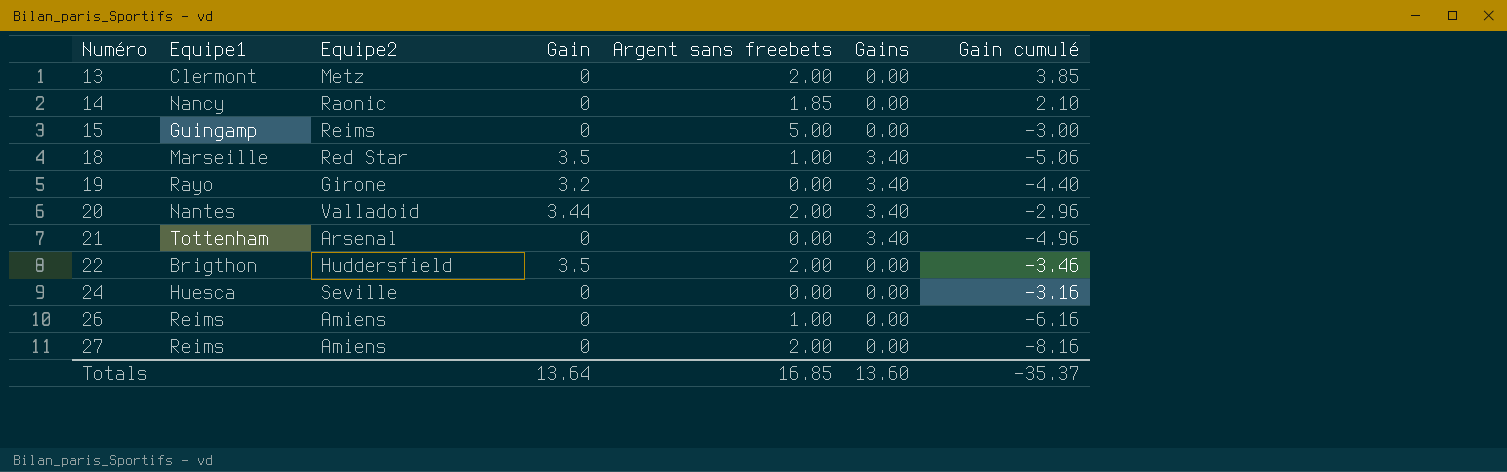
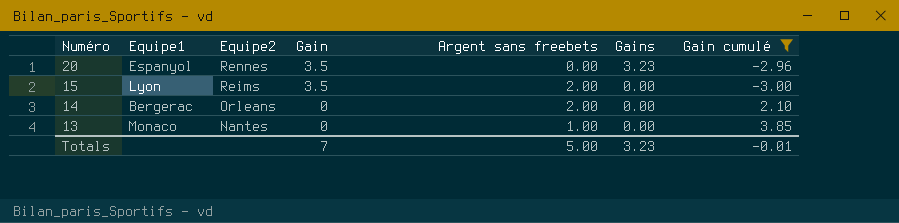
filter: none -> Gain cumulé >= -3.00
row order: Numéro ascending -> Numéro descending
20 | Equipe1: Nantes -> Espanyol
20 | Equipe2: Valladoid -> Rennes
20 | Gain: 3.44 -> 3.5
20 | Argent sans freebets: 2.00 -> 0.00
20 | Gains: 3.40 -> 3.23
15 | Equipe1: Guingamp -> Lyon
15 | Gain: 0 -> 3.5
15 | Argent sans freebets: 5.00 -> 2.00
14 | Equipe1: Nancy -> Bergerac
14 | Equipe2: Raonic -> Orleans
14 | Argent sans freebets: 1.85 -> 2.00
13 | Equipe1: Clermont -> Monaco
13 | Equipe2: Metz -> Nantes
13 | Argent sans freebets: 2.00 -> 1.00
Totals | Gain: 13.64 -> 7
Totals | Argent sans freebets: 16.85 -> 5.00
Totals | Gains: 13.60 -> 3.23
Totals | Gain cumulé: -35.37 -> -0.01

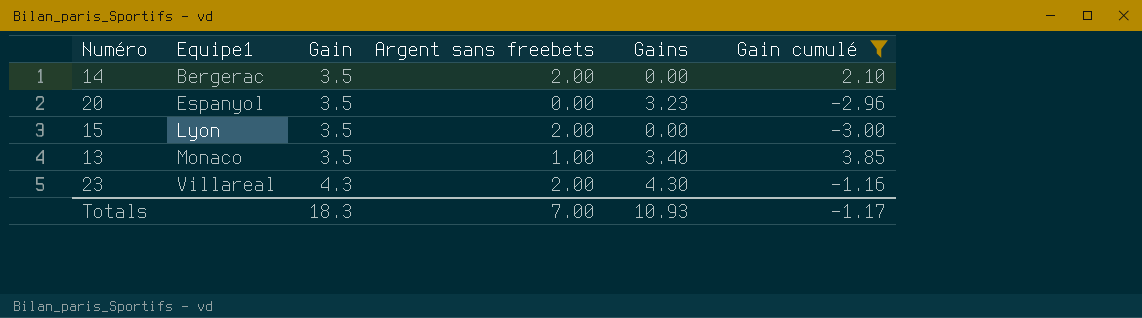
row order: Numéro descending -> Equipe1 ascending
column Equipe2 | position: 3 -> none
14 | Gain: 0 -> 3.5
13 | Gain: 0 -> 3.5
13 | Gains: 0.00 -> 3.40
row 23: none -> Villareal | 4.3 | 2.00 | 4.30 | -1.16
Totals | Gain: 7 -> 18.3
Totals | Argent sans freebets: 5.00 -> 7.00
Totals | Gains: 3.23 -> 10.93
Totals | Gain cumulé: -0.01 -> -1.17

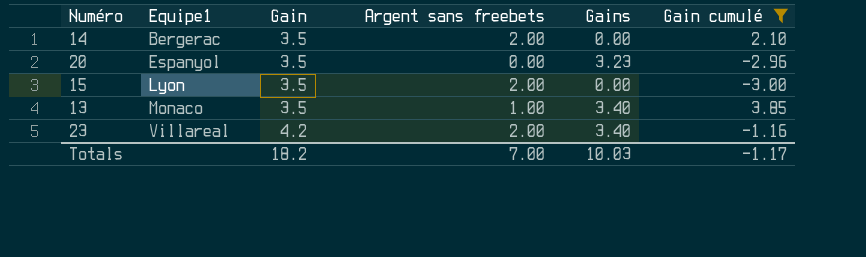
23 | Gain: 4.3 -> 4.2
23 | Gains: 4.30 -> 3.40
Totals | Gain: 18.3 -> 18.2
Totals | Gains: 10.93 -> 10.03

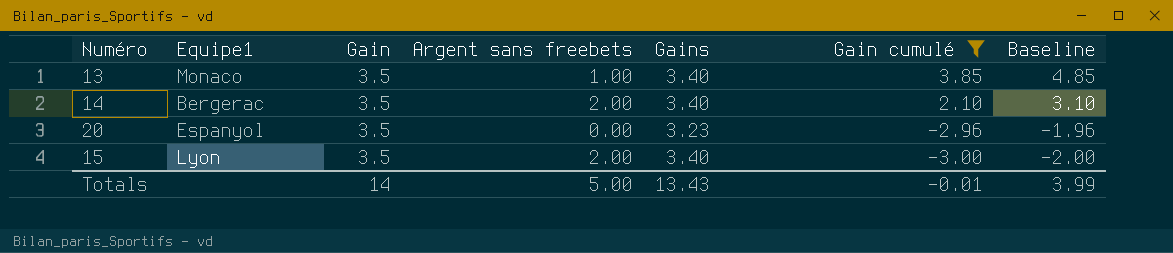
row order: Equipe1 ascending -> Gain cumulé descending
column Baseline | formula: none -> [Gain cumulé] + 1
row 23: Villareal | 4.2 | 2.00 | 3.40 | -1.16 -> none
14 | Gains: 0.00 -> 3.40
15 | Gains: 0.00 -> 3.40
Totals | Gain: 18.2 -> 14
Totals | Argent sans freebets: 7.00 -> 5.00
Totals | Gains: 10.03 -> 13.43
Totals | Gain cumulé: -1.17 -> -0.01

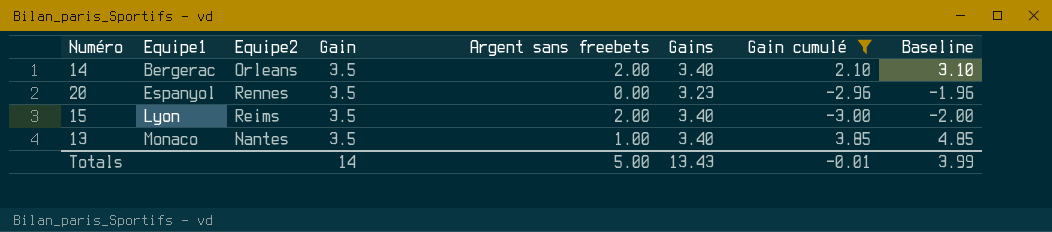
row order: Gain cumulé descending -> Equipe1 ascending
column Equipe2 | position: none -> 3

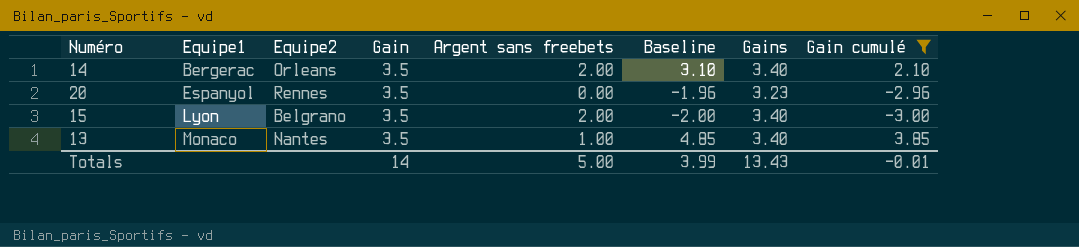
column Baseline | position: 8 -> 6
15 | Equipe2: Reims -> Belgrano

